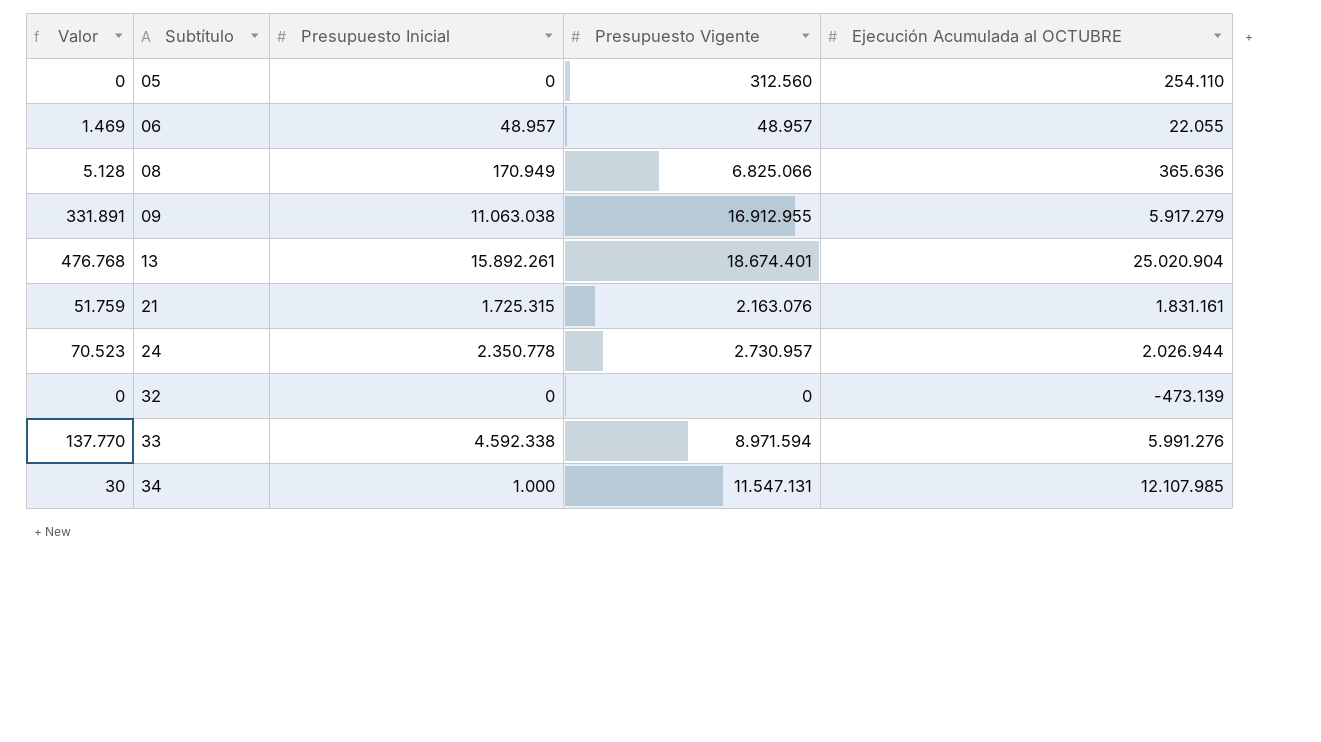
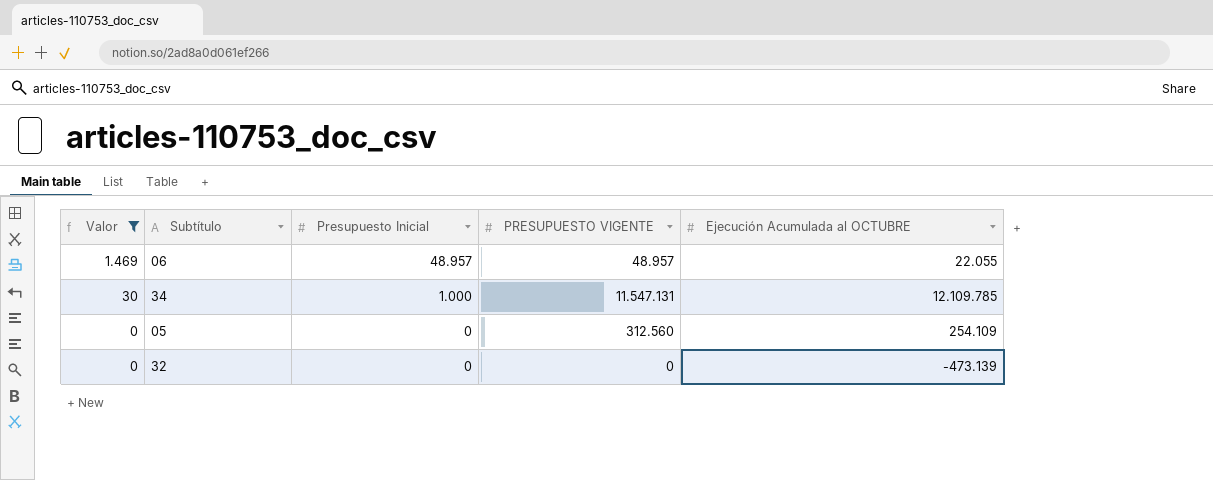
filter: none -> Valor <= 1.469
row order: Subtítulo ascending -> Valor descending
column name: Presupuesto Vigente -> PRESUPUESTO VIGENTE
34 | Ejecución Acumulada al OCTUBRE: 12.107.985 -> 12.109.785
05 | Ejecución Acumulada al OCTUBRE: 254.110 -> 254.109

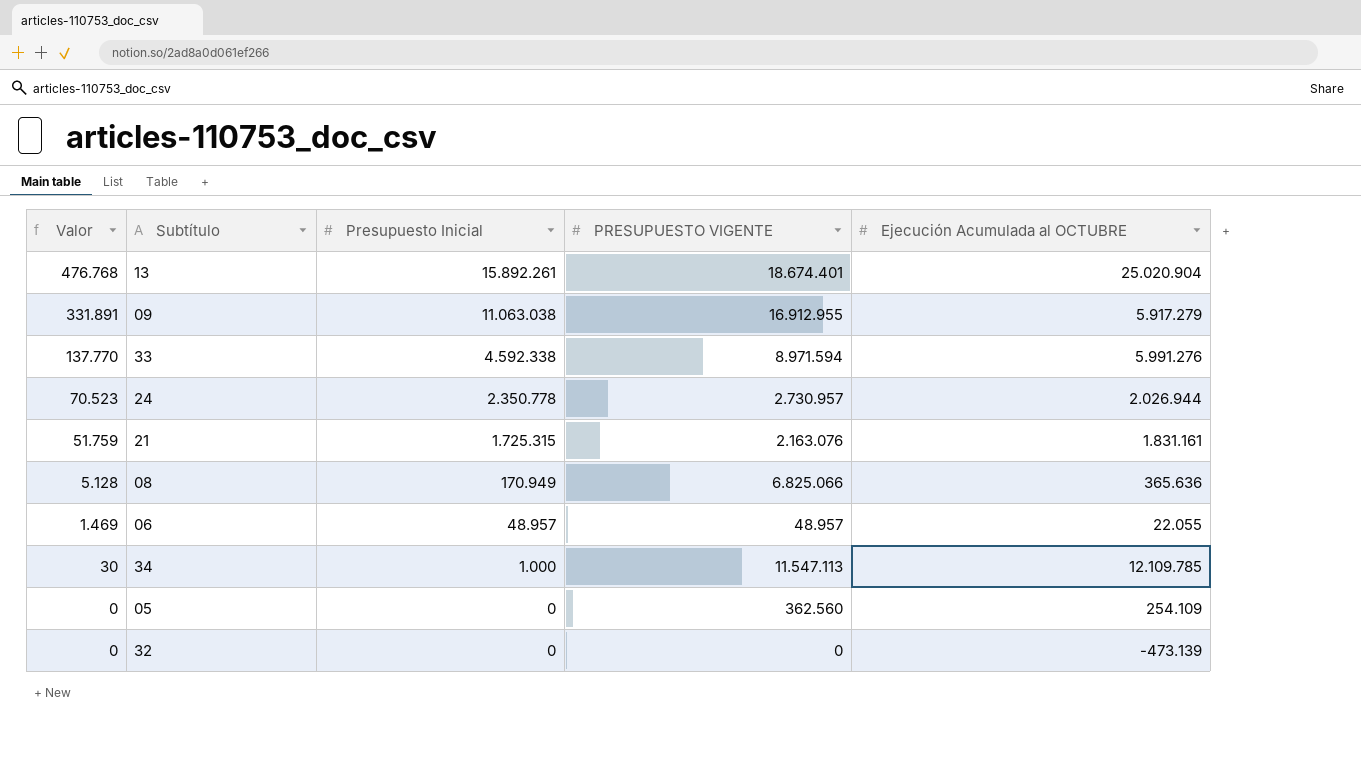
filter: Valor <= 1.469 -> none
34 | PRESUPUESTO VIGENTE: 11.547.131 -> 11.547.113
05 | PRESUPUESTO VIGENTE: 312.560 -> 362.560

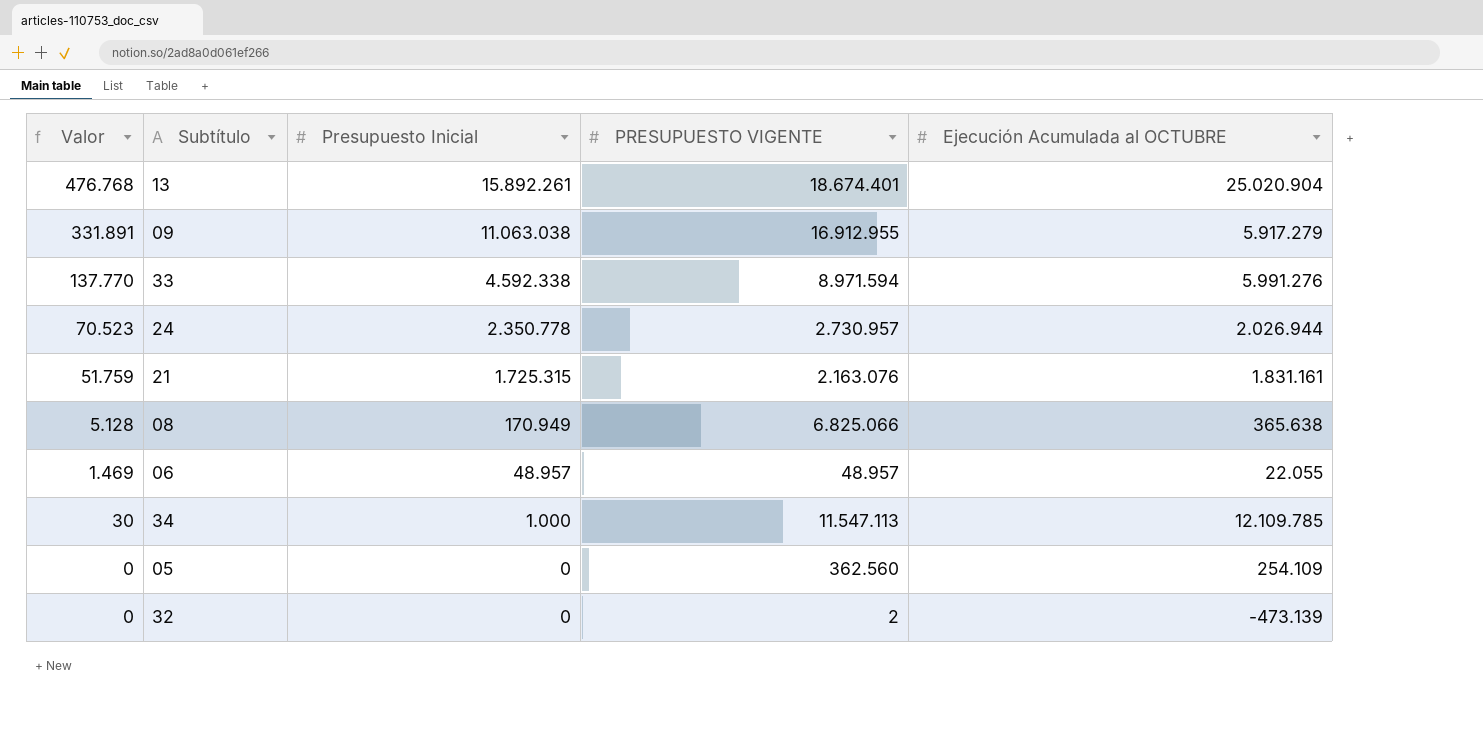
08 | Ejecución Acumulada al OCTUBRE: 365.636 -> 365.638
32 | PRESUPUESTO VIGENTE: 0 -> 2

